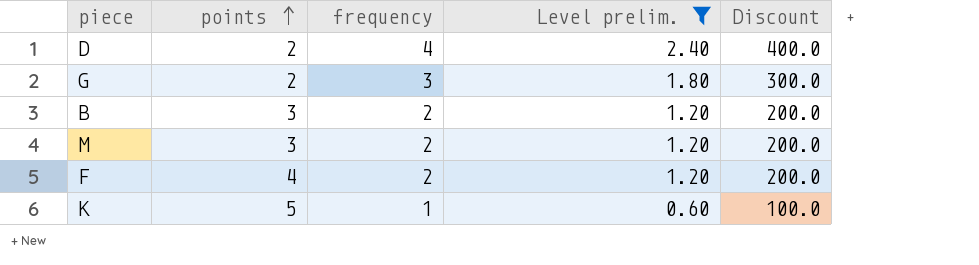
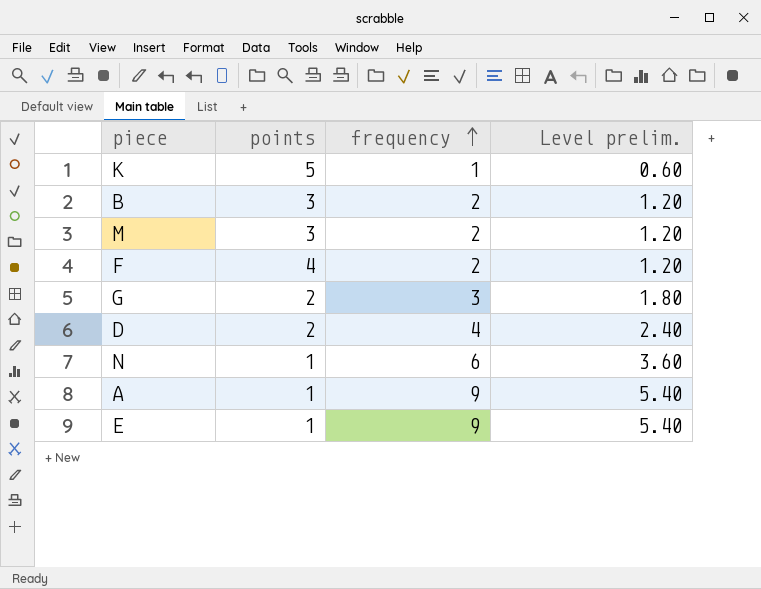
filter: Level prelim. <= 2.40 -> none
row order: points ascending -> frequency ascending
column Discount | formula: [frequency] * 100 -> none

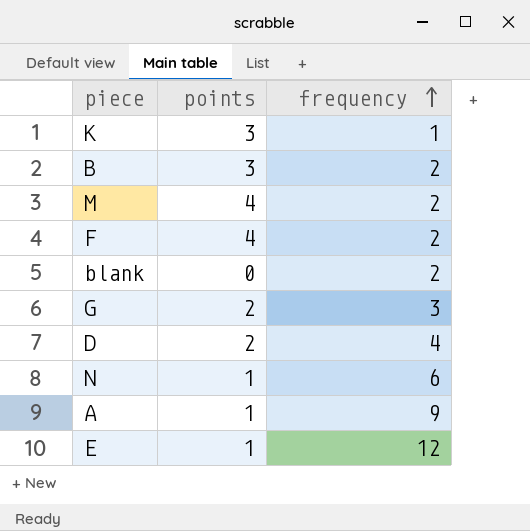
column Level prelim. | formula: [frequency] * 0.6 -> none
K | points: 5 -> 3
M | points: 3 -> 4
row blank: none -> 0 | 2
E | frequency: 9 -> 12

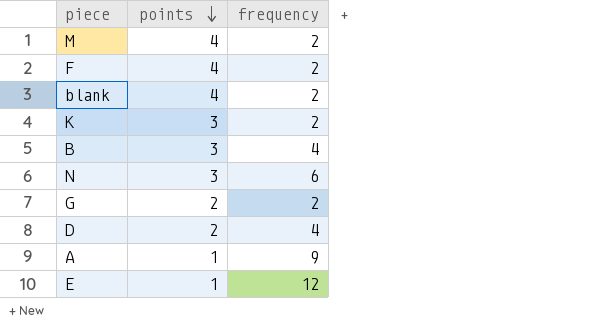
row order: frequency ascending -> points descending
blank | points: 0 -> 4
K | frequency: 1 -> 2
B | frequency: 2 -> 4
N | points: 1 -> 3
G | frequency: 3 -> 2

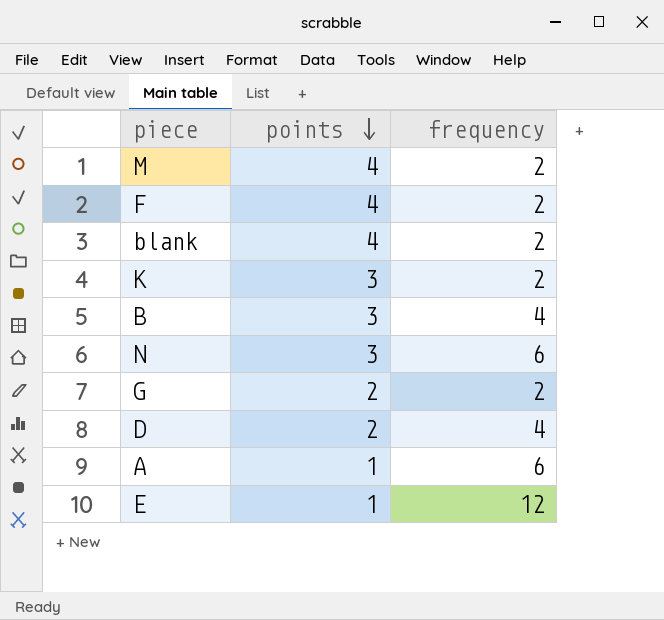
A | frequency: 9 -> 6

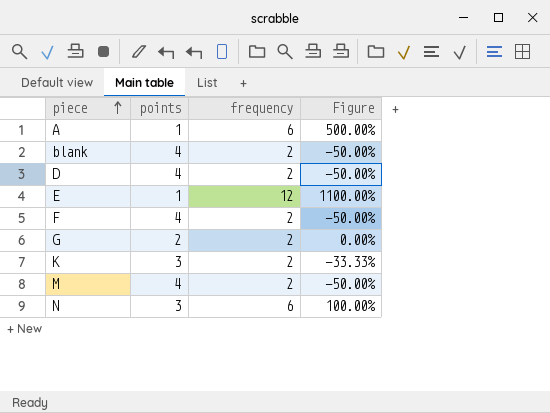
row order: points descending -> piece ascending
column Figure | formula: none -> ([frequency] - [points]) / [points]
row B: 3 | 4 -> none
D | points: 2 -> 4
D | frequency: 4 -> 2

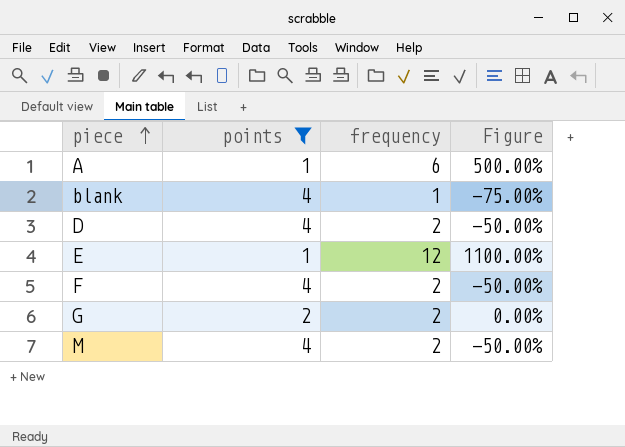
filter: none -> points != 3
blank | frequency: 2 -> 1
blank | Figure: -50.00% -> -75.00%

